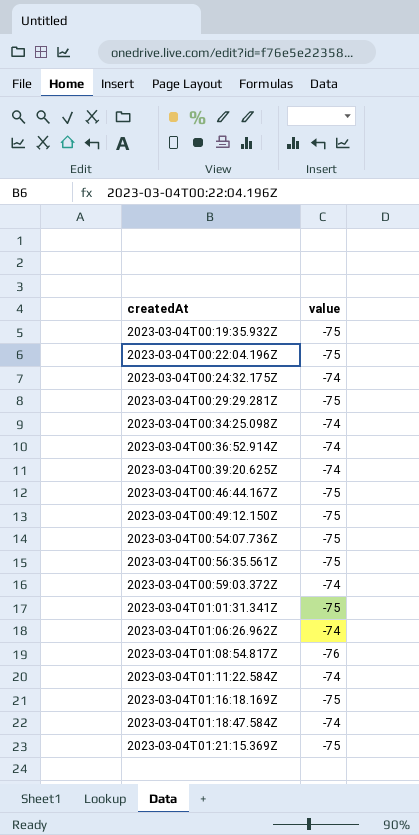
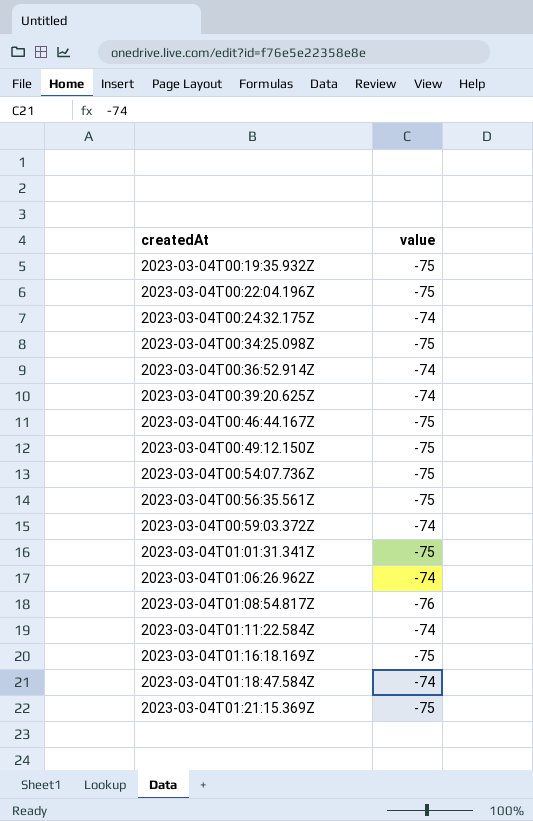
row 2023-03-04T00:29:29.281Z: -75 -> none
2023-03-04T00:34:25.098Z | value: -74 -> -75

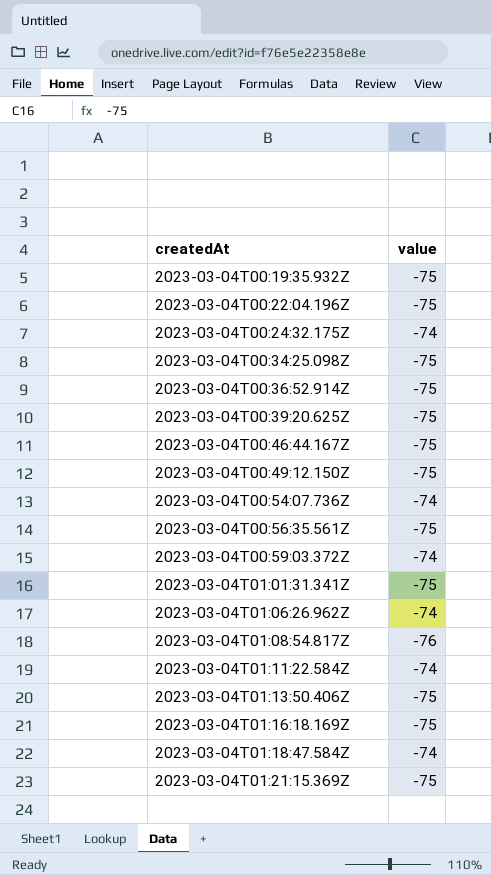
2023-03-04T00:36:52.914Z | value: -74 -> -75
2023-03-04T00:39:20.625Z | value: -74 -> -75
2023-03-04T00:54:07.736Z | value: -75 -> -74
row 2023-03-04T01:13:50.406Z: none -> -75

